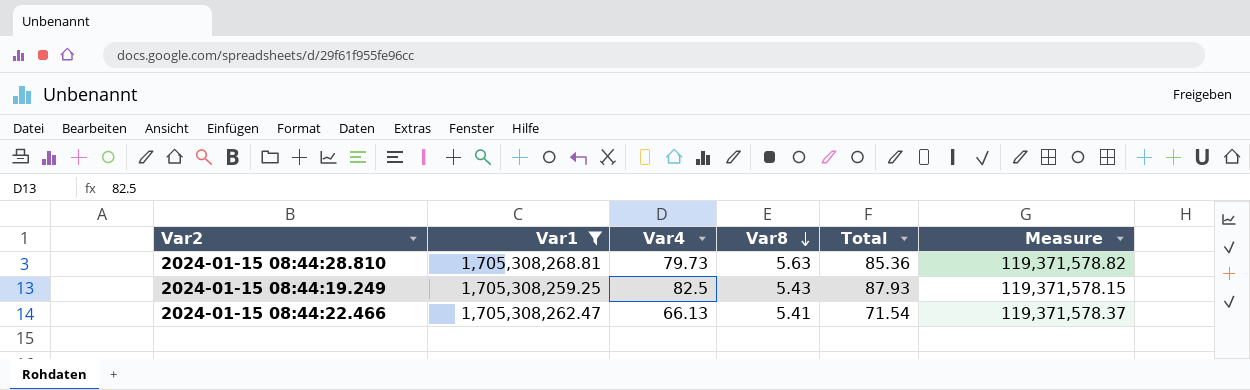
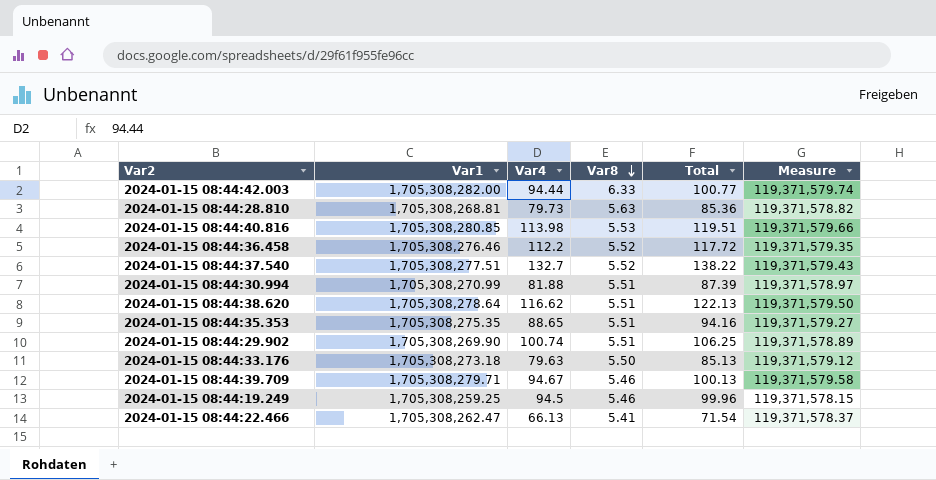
filter: Var1 <= 1,705,308,268.81 -> none
2024-01-15 08:44:19.249 | Var4: 82.5 -> 94.5
2024-01-15 08:44:19.249 | Var8: 5.43 -> 5.46
2024-01-15 08:44:19.249 | Total: 87.93 -> 99.96

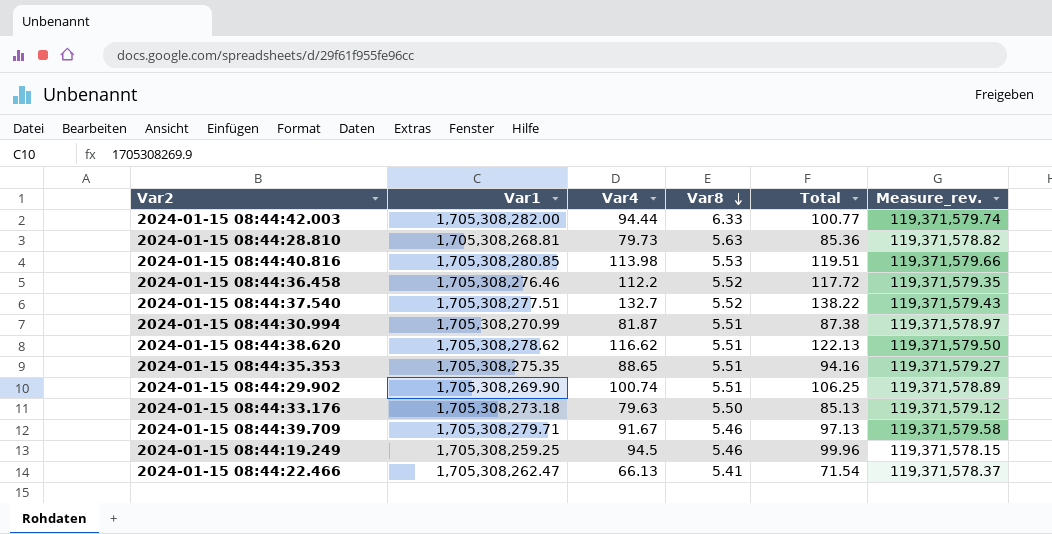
column name: Measure -> Measure_rev.
2024-01-15 08:44:30.994 | Var4: 81.88 -> 81.87
2024-01-15 08:44:30.994 | Total: 87.39 -> 87.38
2024-01-15 08:44:38.620 | Var1: 1,705,308,278.64 -> 1,705,308,278.62
2024-01-15 08:44:39.709 | Var4: 94.67 -> 91.67
2024-01-15 08:44:39.709 | Total: 100.13 -> 97.13

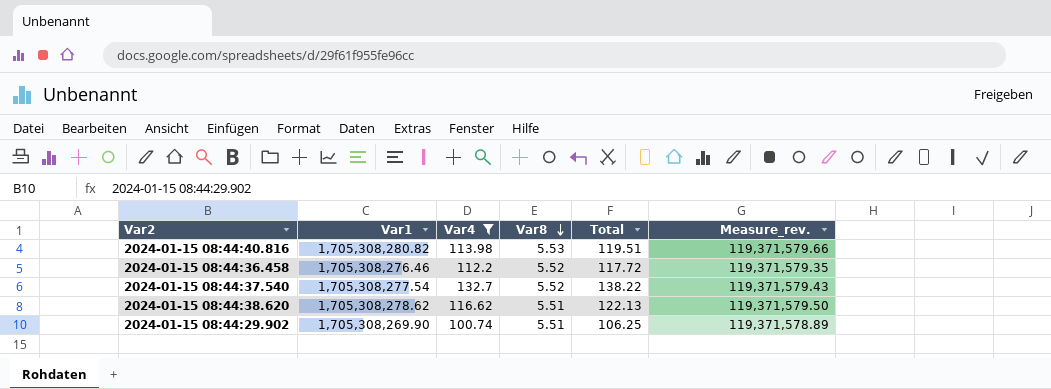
filter: none -> Var4 >= 100.74
2024-01-15 08:44:40.816 | Var1: 1,705,308,280.85 -> 1,705,308,280.82
2024-01-15 08:44:37.540 | Var1: 1,705,308,277.51 -> 1,705,308,277.54

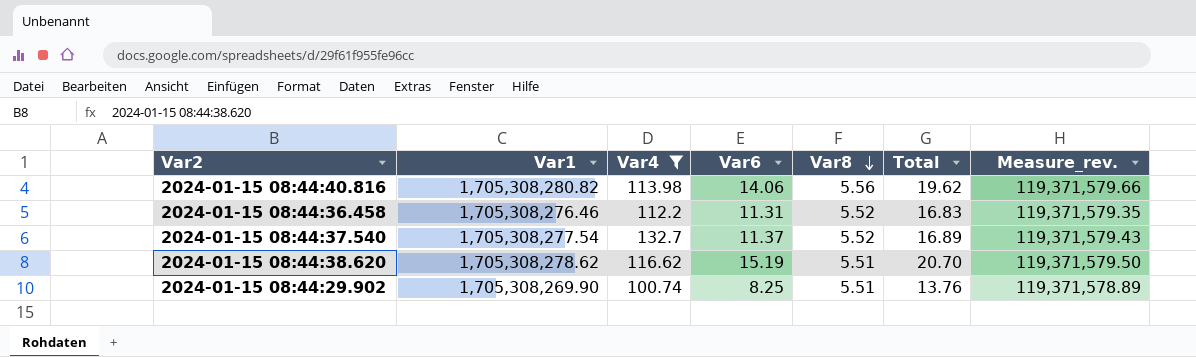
column Var6 | position: none -> 4
column Total | formula: [Var4] + [Var8] -> [Var6] + [Var8]
2024-01-15 08:44:40.816 | Var8: 5.53 -> 5.56

